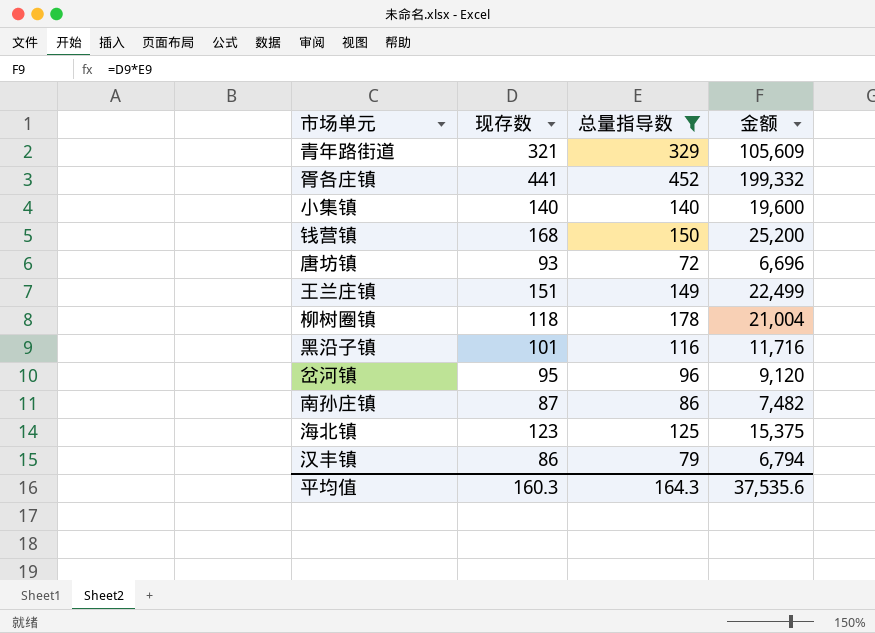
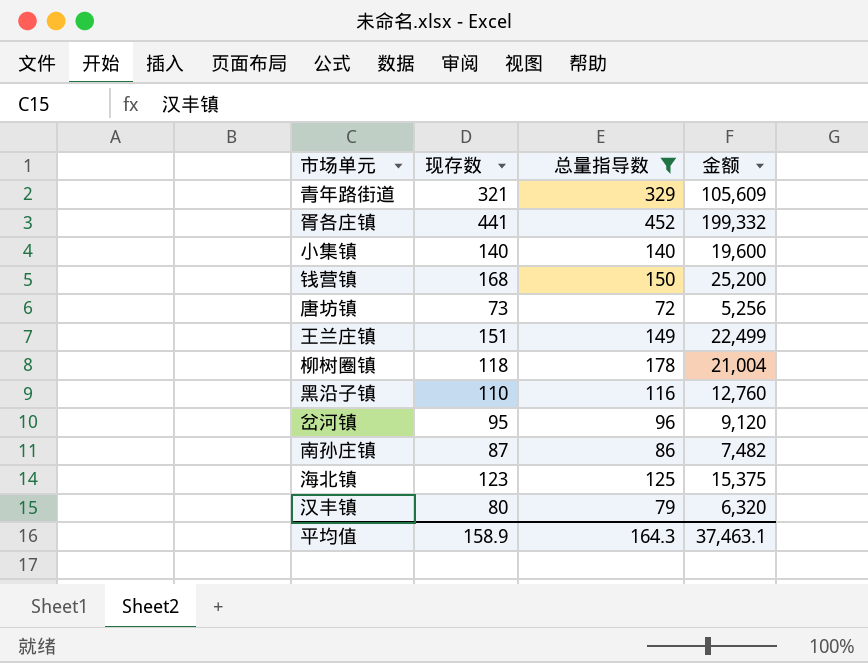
唐坊镇 | 现存数: 93 -> 73
唐坊镇 | 金额: 6,696 -> 5,256
黑沿子镇 | 现存数: 101 -> 110
黑沿子镇 | 金额: 11,716 -> 12,760
汉丰镇 | 现存数: 86 -> 80
汉丰镇 | 金额: 6,794 -> 6,320
平均值 | 现存数: 160.3 -> 158.9
平均值 | 金额: 37,535.6 -> 37,463.1

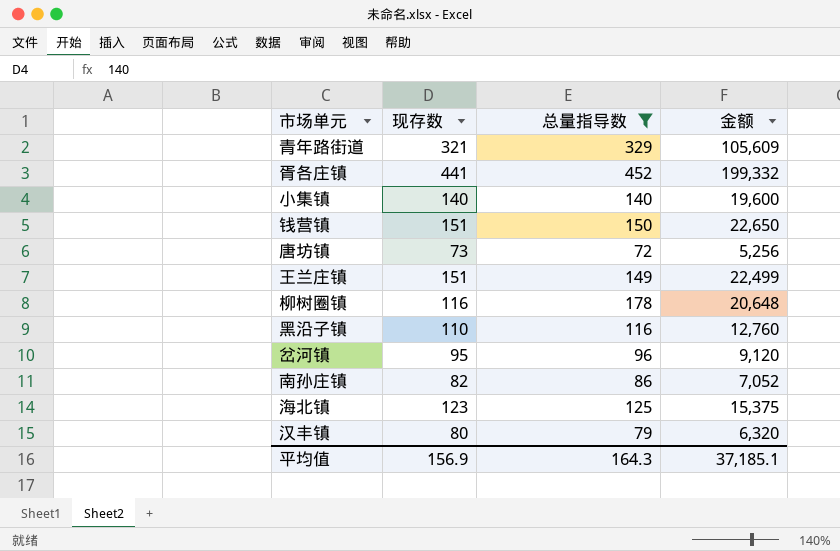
钱营镇 | 现存数: 168 -> 151
钱营镇 | 金额: 25,200 -> 22,650
柳树圈镇 | 现存数: 118 -> 116
柳树圈镇 | 金额: 21,004 -> 20,648
南孙庄镇 | 现存数: 87 -> 82
南孙庄镇 | 金额: 7,482 -> 7,052
平均值 | 现存数: 158.9 -> 156.9
平均值 | 金额: 37,463.1 -> 37,185.1

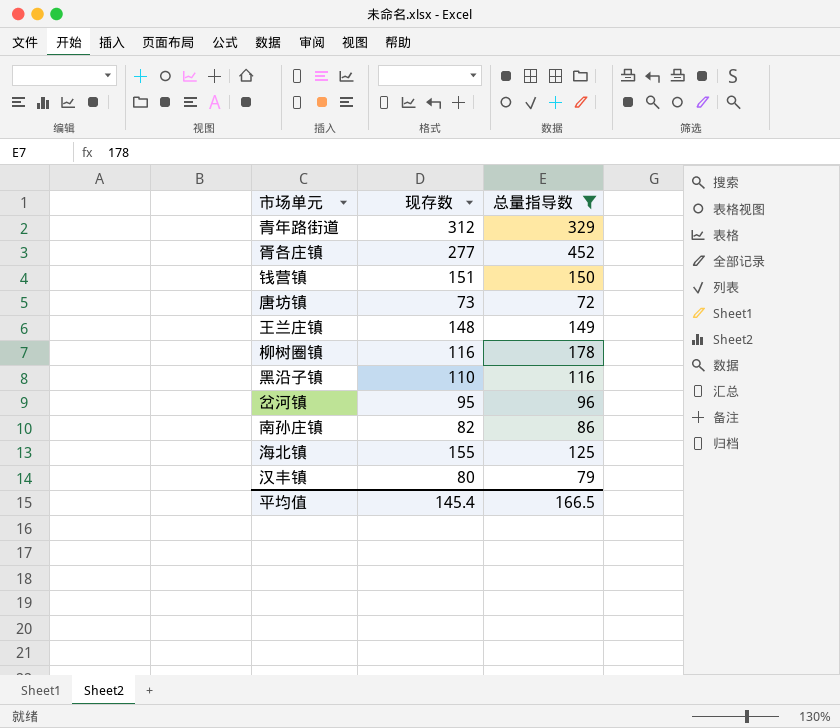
column 金额 | formula: [现存数] * [总量指导数] -> none
row 小集镇: 140 | 140 | 19,600 -> none
青年路街道 | 现存数: 321 -> 312
胥各庄镇 | 现存数: 441 -> 277
王兰庄镇 | 现存数: 151 -> 148
海北镇 | 现存数: 123 -> 155
平均值 | 现存数: 156.9 -> 145.4
平均值 | 总量指导数: 164.3 -> 166.5

